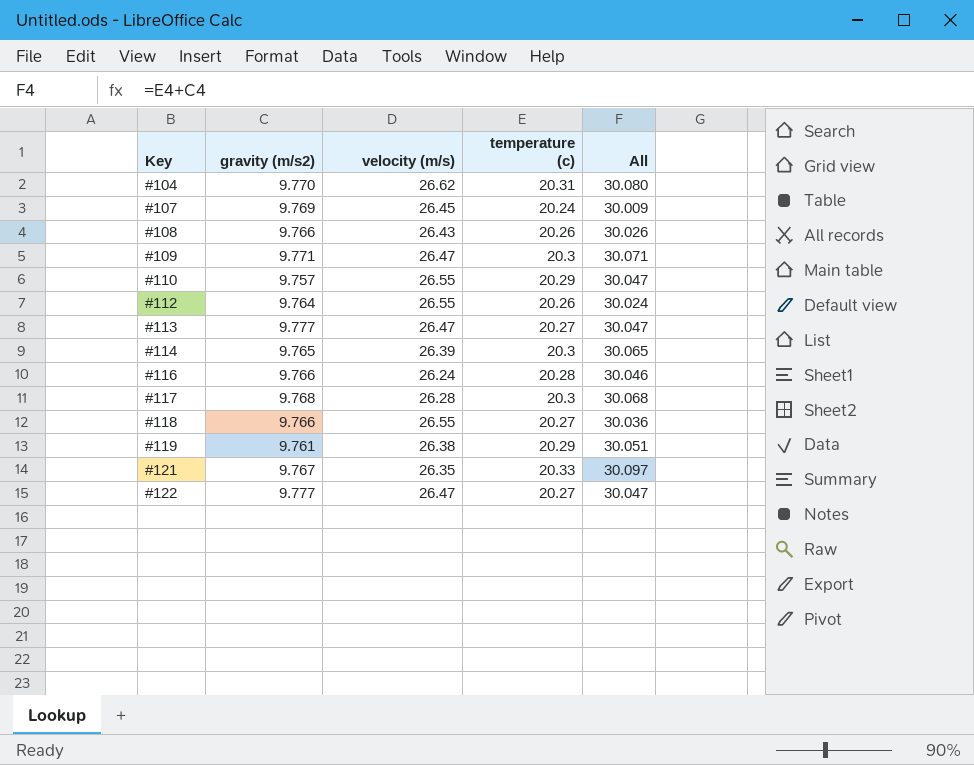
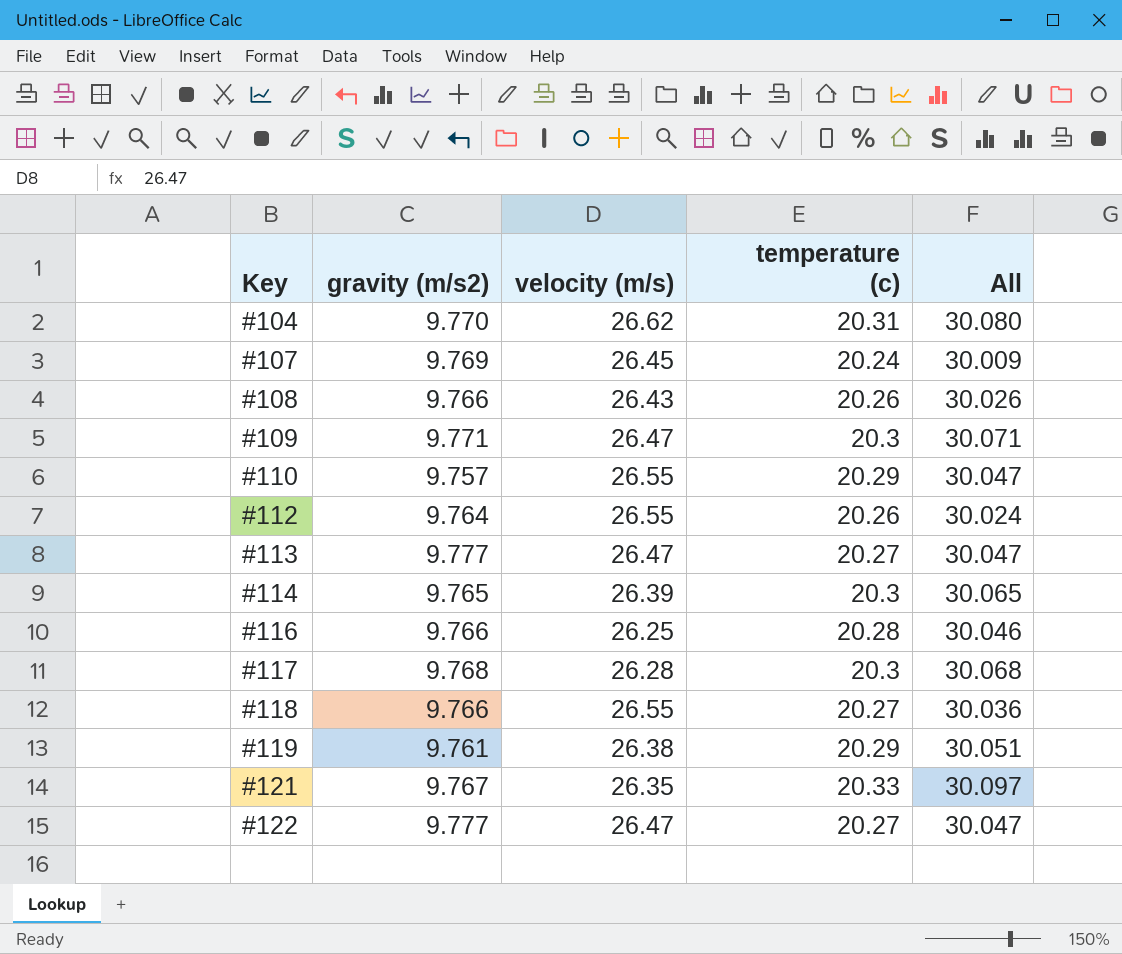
#116 | velocity (m/s): 26.24 -> 26.25

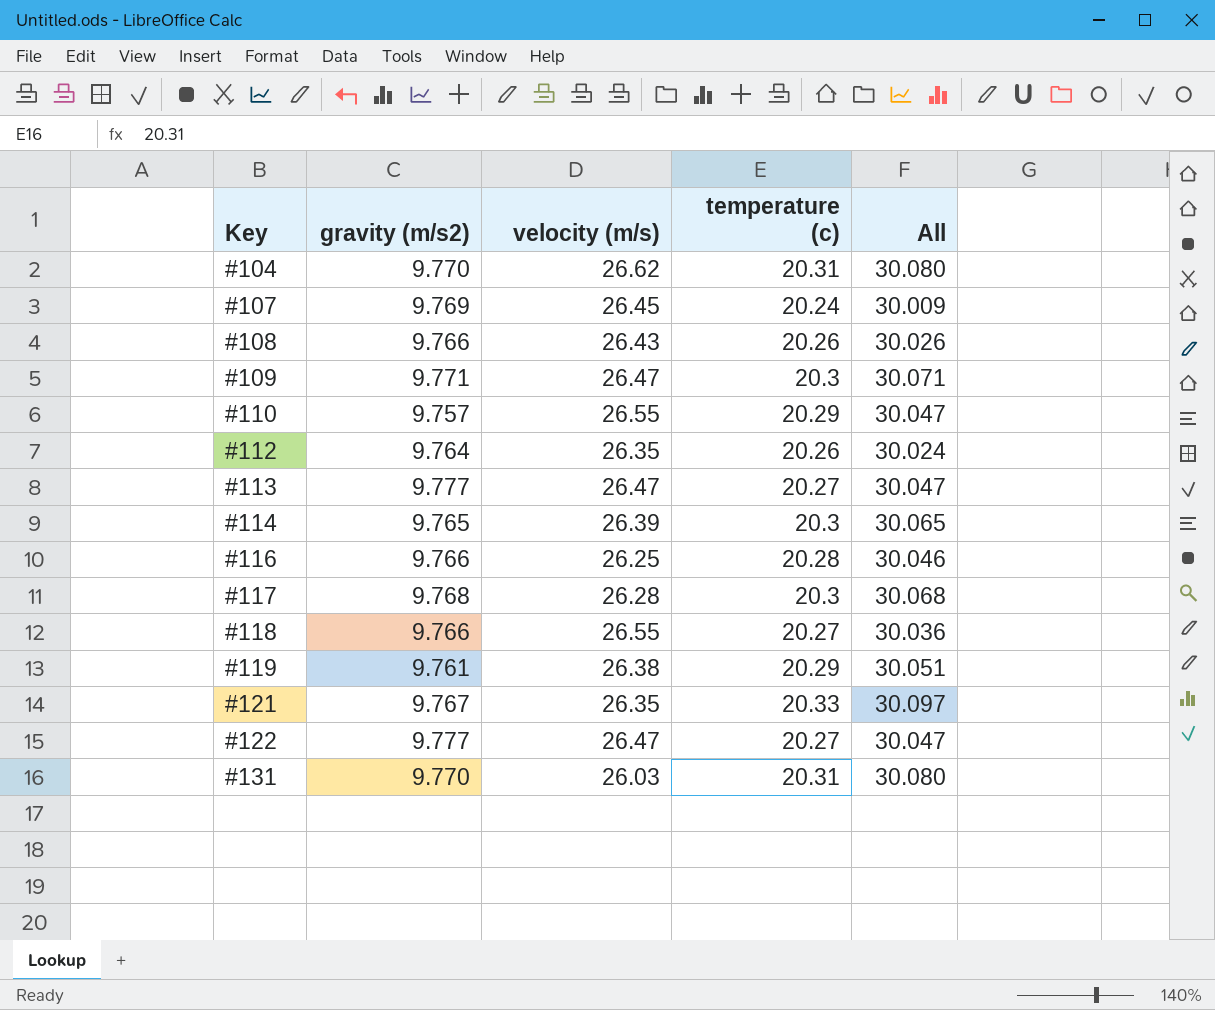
#112 | velocity (m/s): 26.55 -> 26.35
row #131: none -> 9.770 | 26.03 | 20.31 | 30.080

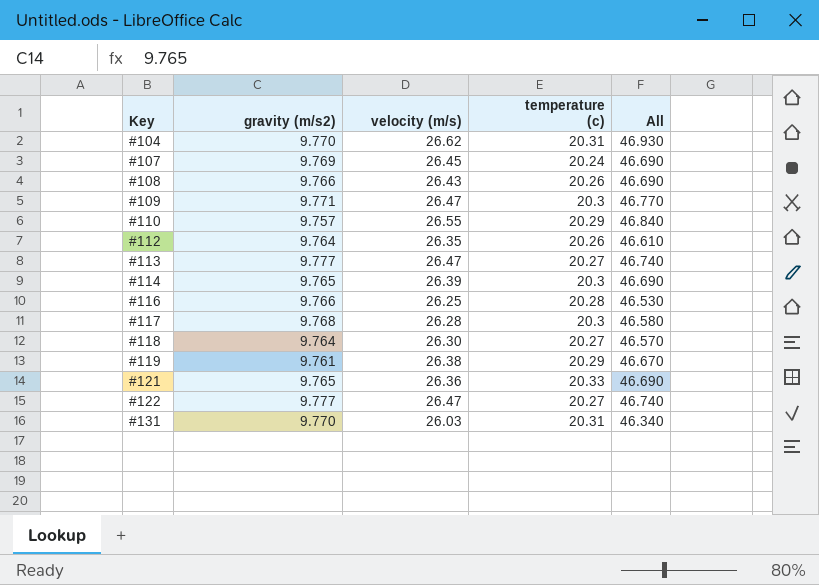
column All | formula: [gravity (m/s2)] + [temperature (c)] -> [velocity (m/s)] + [temperature (c)]
#118 | gravity (m/s2): 9.766 -> 9.764
#118 | velocity (m/s): 26.55 -> 26.30
#121 | gravity (m/s2): 9.767 -> 9.765
#121 | velocity (m/s): 26.35 -> 26.36

